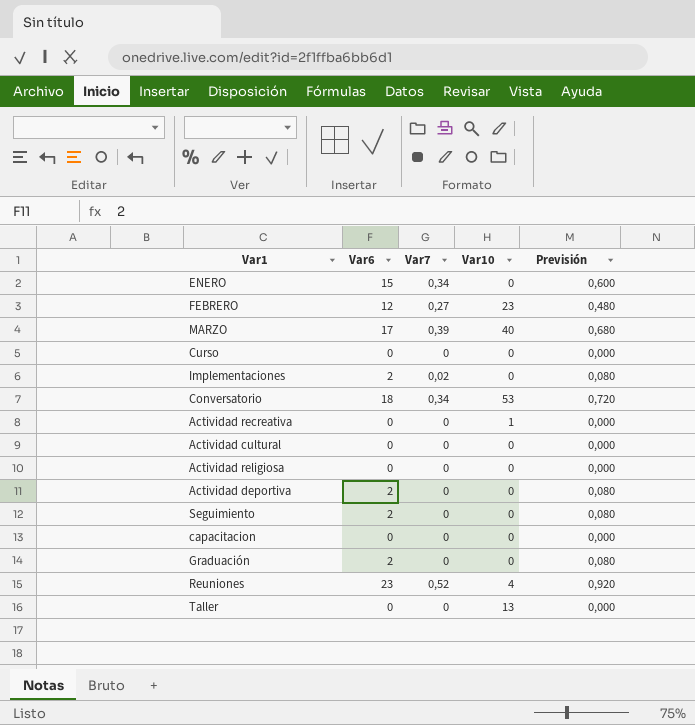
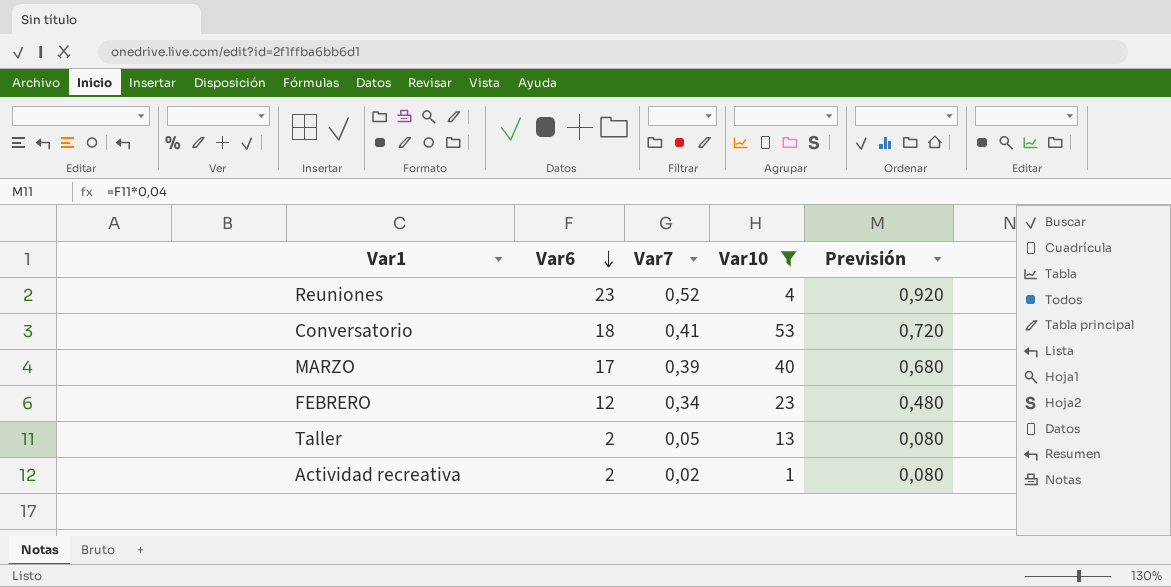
filter: none -> Var10 != 0
row order: none -> Var6 descending
Conversatorio | Var7: 0,34 -> 0,41
FEBRERO | Var7: 0,27 -> 0,34
Taller | Var6: 0 -> 2
Taller | Var7: 0 -> 0,05
Taller | Previsión: 0,000 -> 0,080
Actividad recreativa | Var6: 0 -> 2
Actividad recreativa | Var7: 0 -> 0,02
Actividad recreativa | Previsión: 0,000 -> 0,080

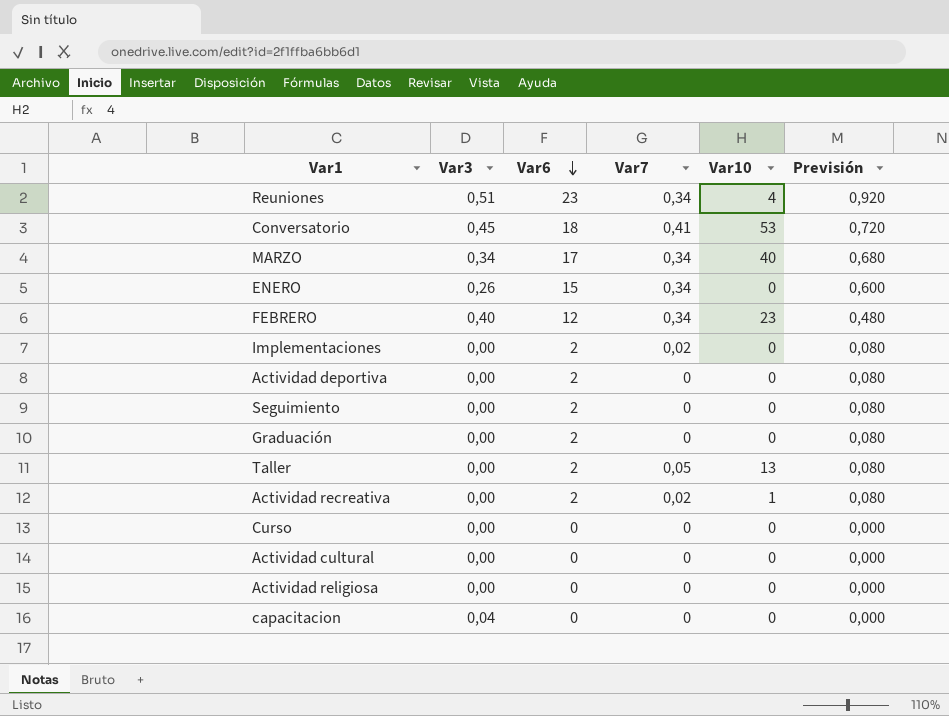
filter: Var10 != 0 -> none
column Var3 | position: none -> 2
Reuniones | Var7: 0,52 -> 0,34
MARZO | Var7: 0,39 -> 0,34

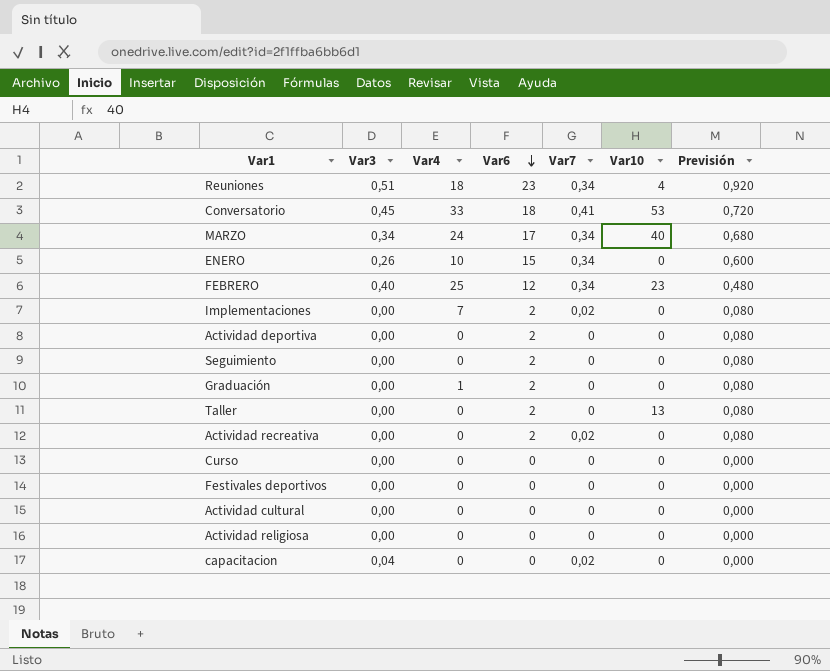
column Var4 | position: none -> 3
Taller | Var7: 0,05 -> 0
Actividad recreativa | Var10: 1 -> 0
row Festivales deportivos: none -> 0,00 | 0 | 0 | 0 | 0 | 0,000
capacitacion | Var7: 0 -> 0,02

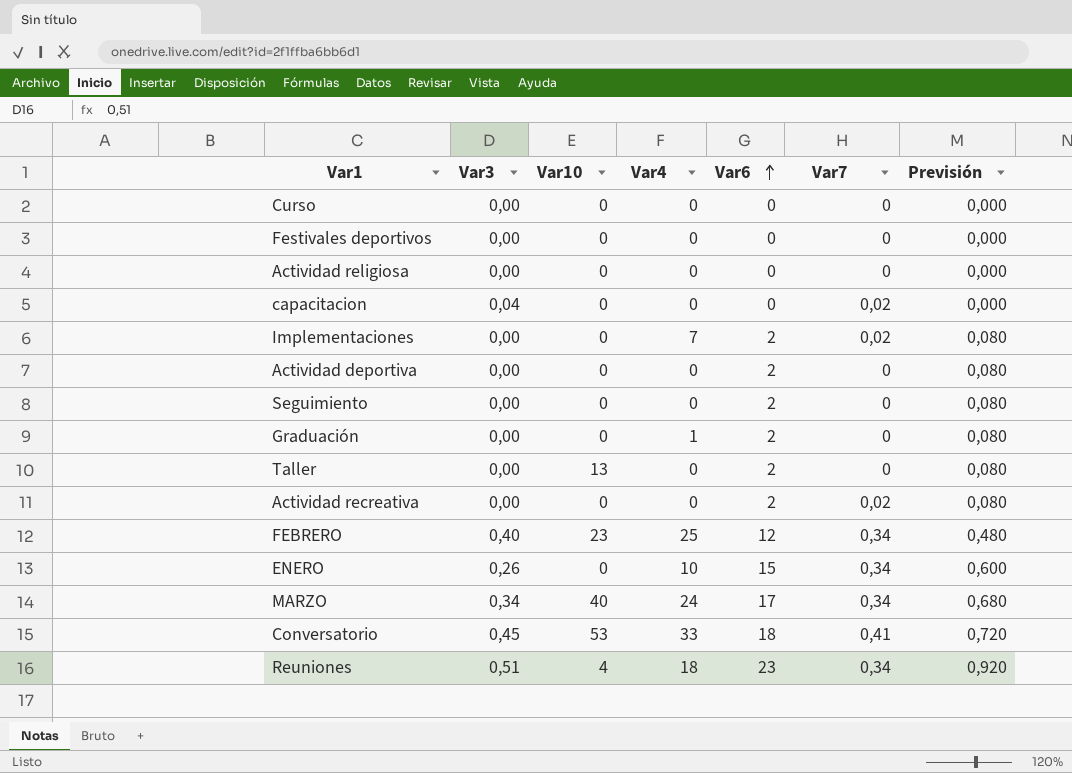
row order: Var6 descending -> Var6 ascending
column Var10 | position: 6 -> 3
row Actividad cultural: 0,00 | 0 | 0 | 0 | 0 | 0,000 -> none

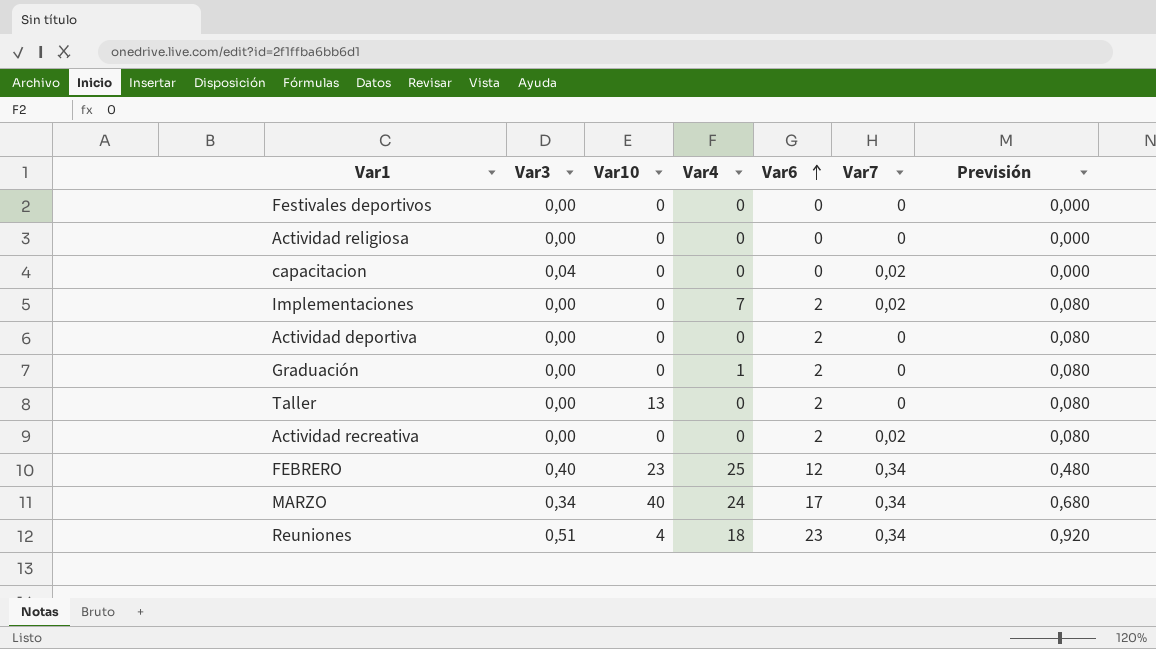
row Curso: 0,00 | 0 | 0 | 0 | 0 | 0,000 -> none
row Seguimiento: 0,00 | 0 | 0 | 2 | 0 | 0,080 -> none
row ENERO: 0,26 | 0 | 10 | 15 | 0,34 | 0,600 -> none
row Conversatorio: 0,45 | 53 | 33 | 18 | 0,41 | 0,720 -> none

